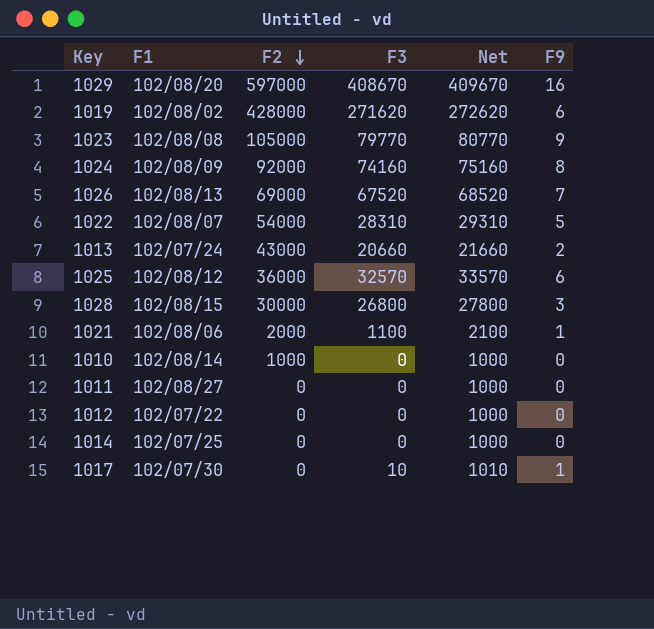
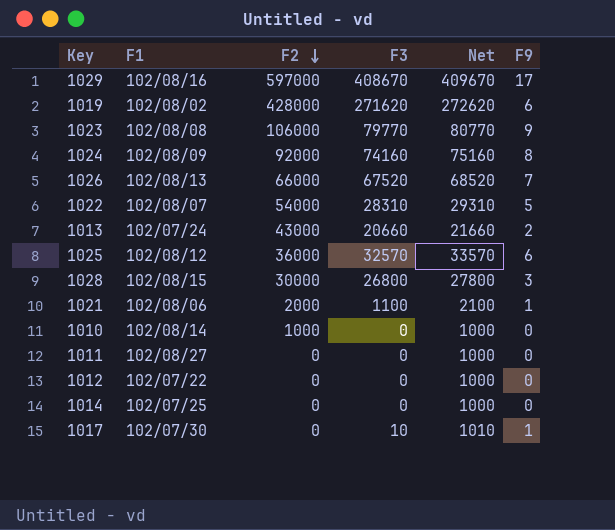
1029 | F1: 102/08/20 -> 102/08/16
1029 | F9: 16 -> 17
1023 | F2: 105000 -> 106000
1026 | F2: 69000 -> 66000

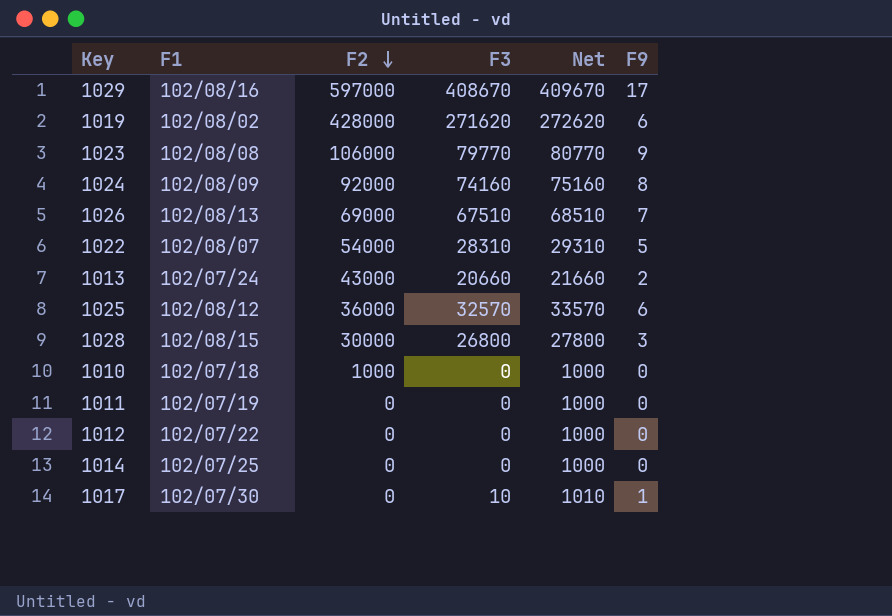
row 1021: 102/08/06 | 2000 | 1100 | 2100 | 1 -> none
1026 | F2: 66000 -> 69000
1026 | F3: 67520 -> 67510
1026 | Net: 68520 -> 68510
1010 | F1: 102/08/14 -> 102/07/18
1011 | F1: 102/08/27 -> 102/07/19

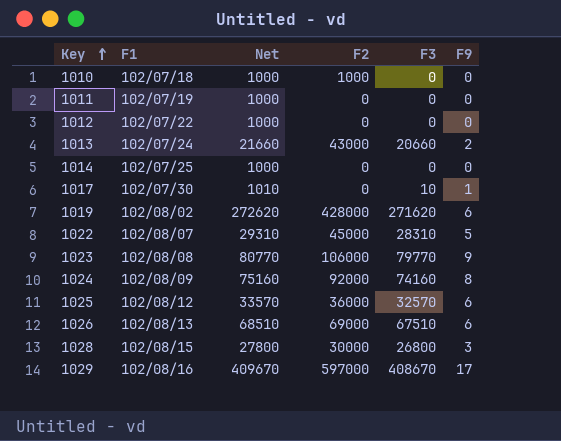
row order: F2 descending -> Key ascending
column Net | position: 5 -> 3
1022 | F2: 54000 -> 45000
1026 | F9: 7 -> 6

